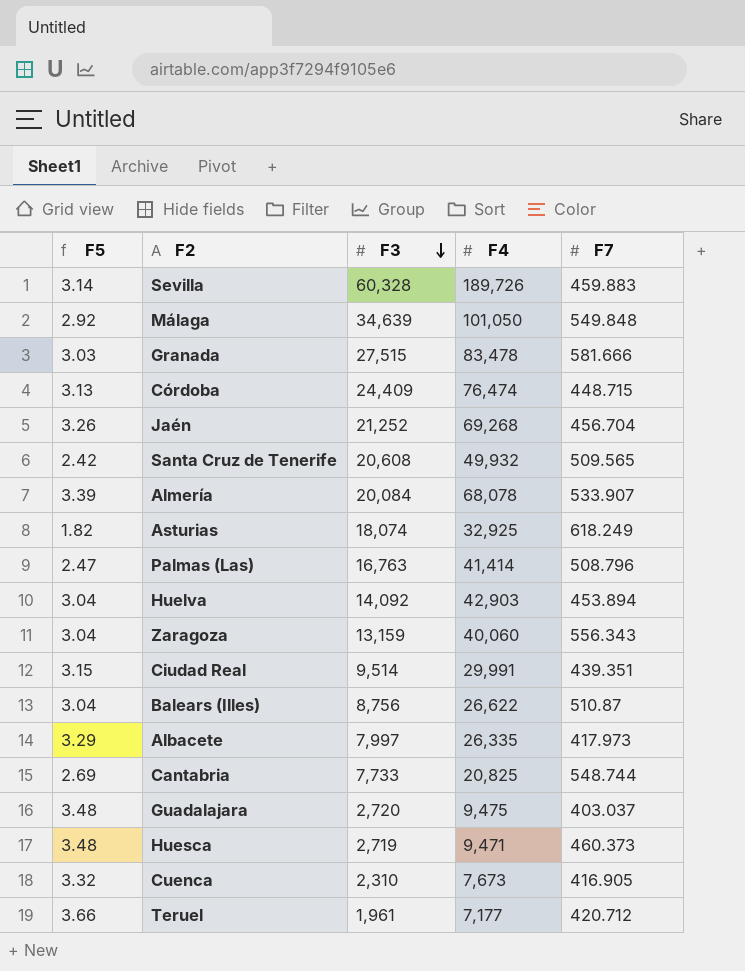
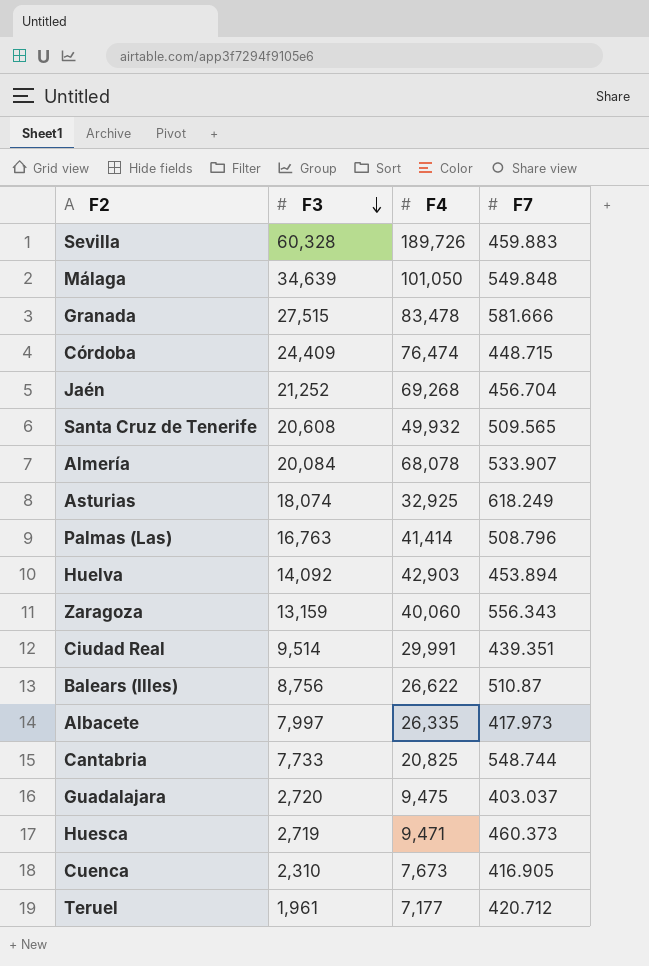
column F5 | formula: [F4] / [F3] -> none

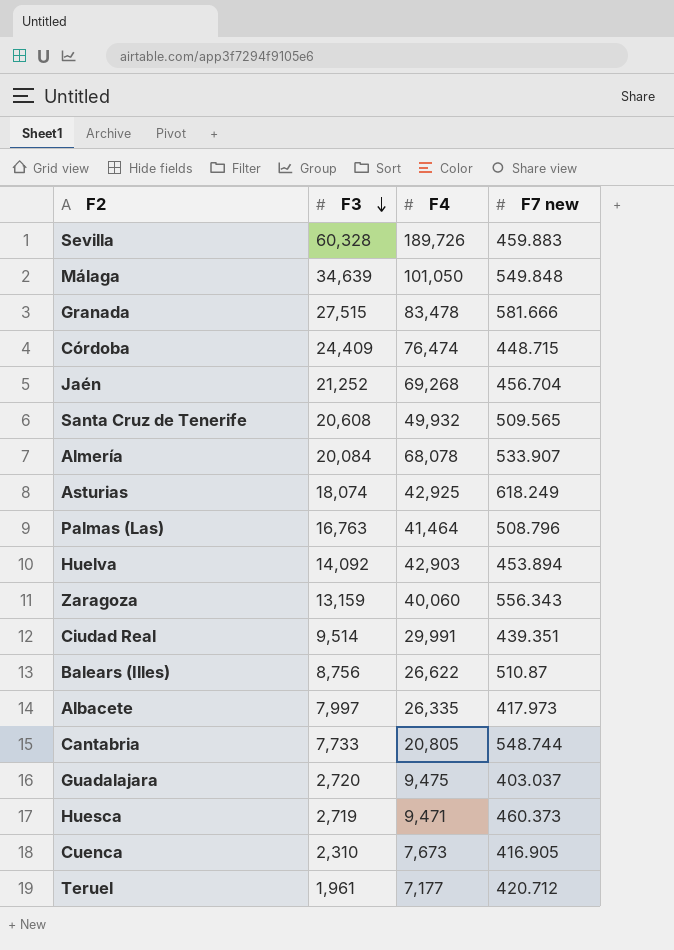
column name: F7 -> F7 new
Asturias | F4: 32,925 -> 42,925
Palmas (Las) | F4: 41,414 -> 41,464
Cantabria | F4: 20,825 -> 20,805

